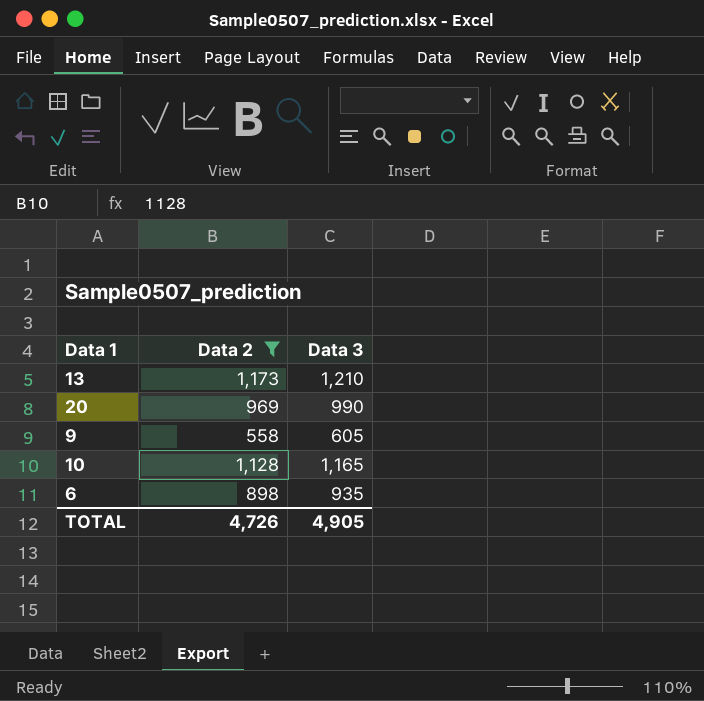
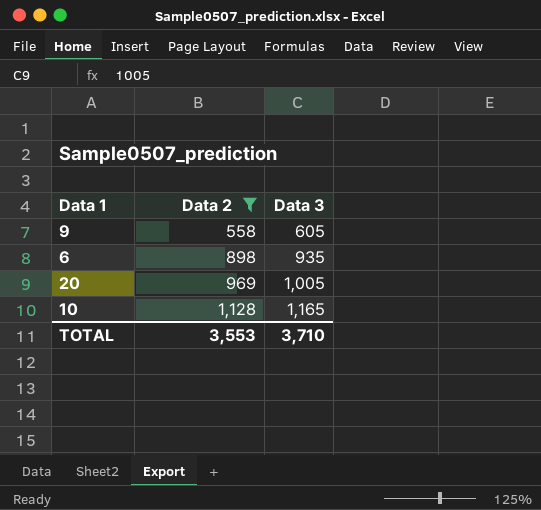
row order: none -> Data 2 ascending
row 13: 1,173 | 1,210 -> none
20 | Data 3: 990 -> 1,005
TOTAL | Data 2: 4,726 -> 3,553
TOTAL | Data 3: 4,905 -> 3,710

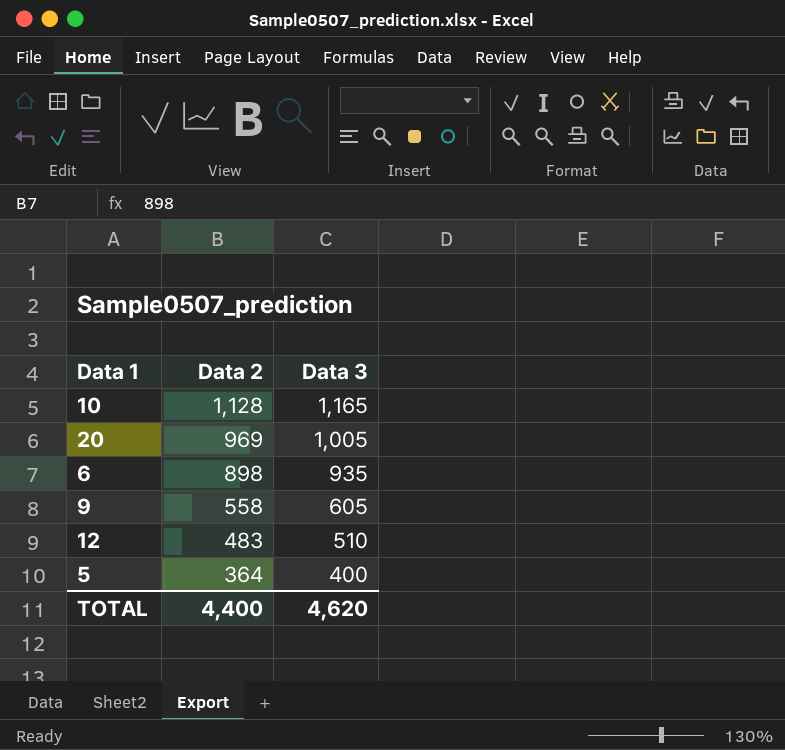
filter: Data 2 >= 558 -> none
row order: Data 2 ascending -> Data 2 descending
TOTAL | Data 2: 3,553 -> 4,400
TOTAL | Data 3: 3,710 -> 4,620

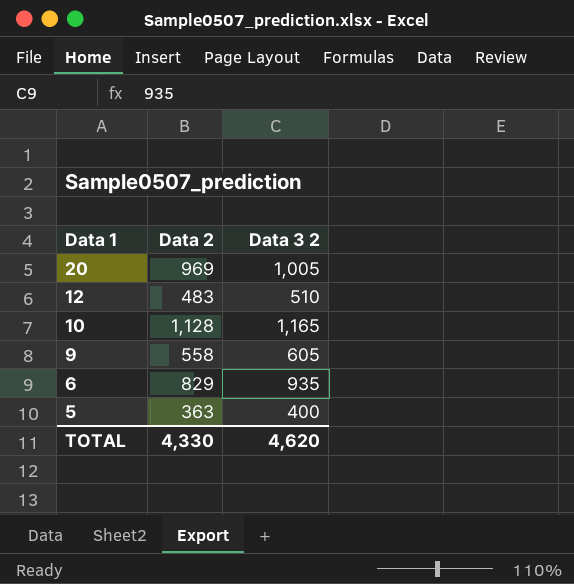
row order: Data 2 descending -> Data 1 descending
column name: Data 3 -> Data 3 2
6 | Data 2: 898 -> 829
5 | Data 2: 364 -> 363
TOTAL | Data 2: 4,400 -> 4,330

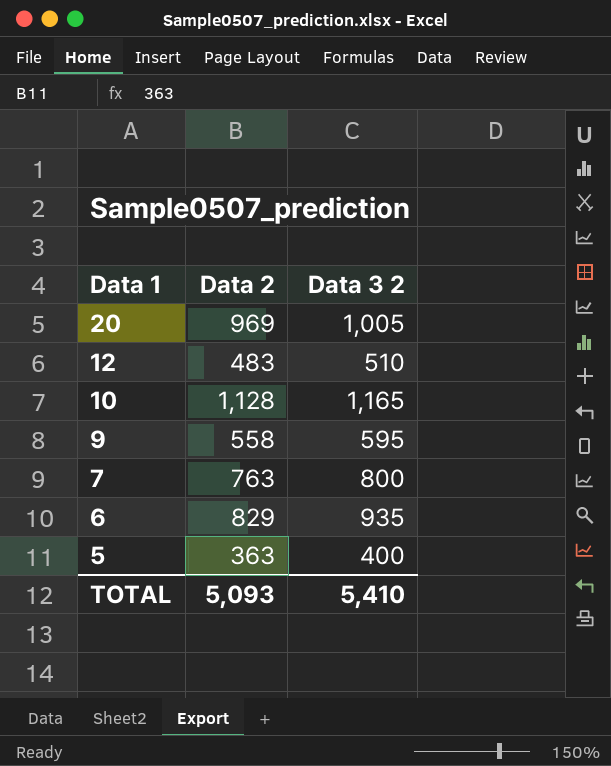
9 | Data 3 2: 605 -> 595
row 7: none -> 763 | 800
TOTAL | Data 2: 4,330 -> 5,093
TOTAL | Data 3 2: 4,620 -> 5,410

